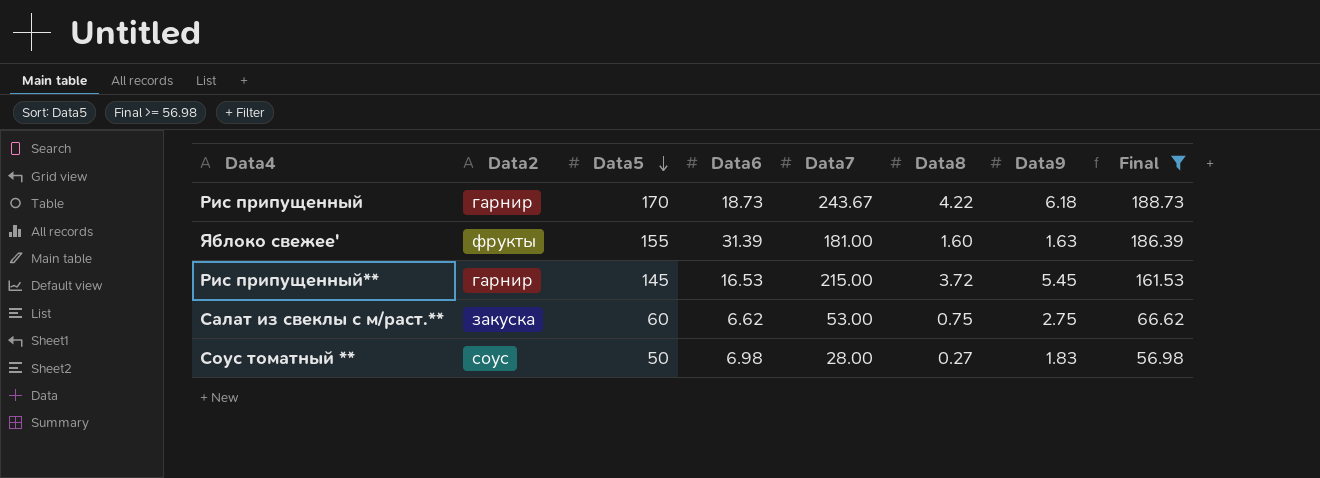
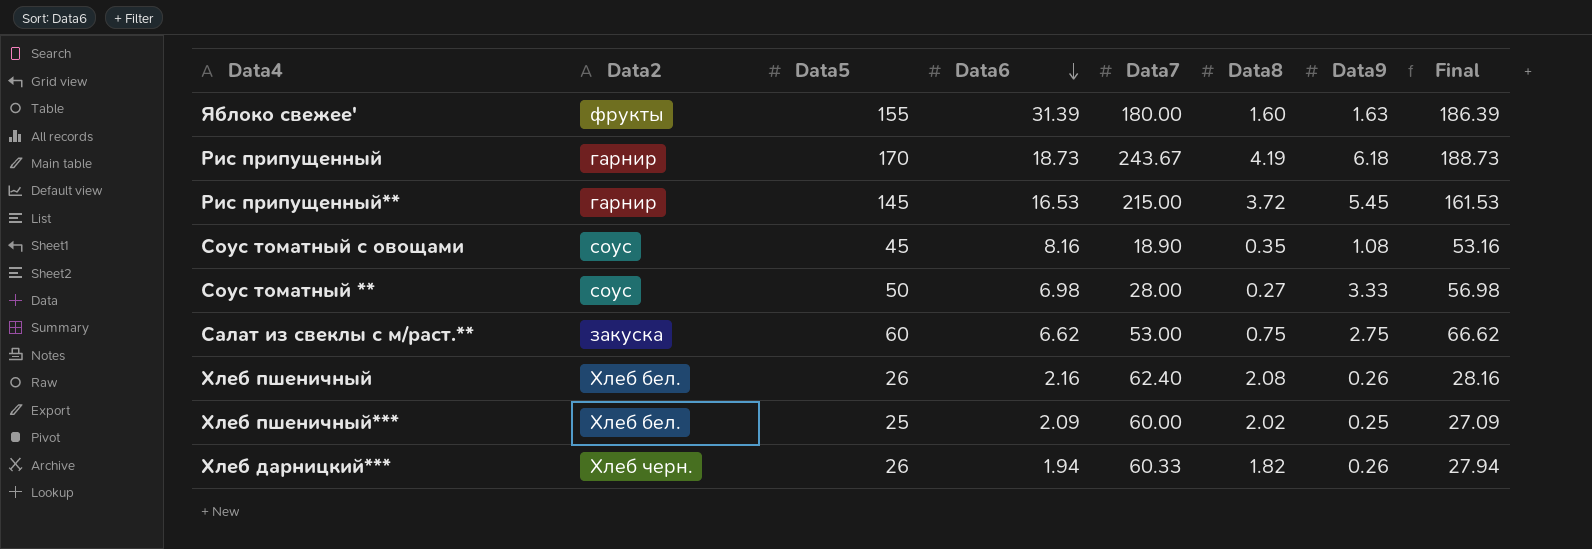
filter: Final >= 56.98 -> none
row order: Data5 descending -> Data6 descending
Яблоко свежее' | Data7: 181.00 -> 180.00
Рис припущенный | Data8: 4.22 -> 4.19
Соус томатный ** | Data9: 1.83 -> 3.33

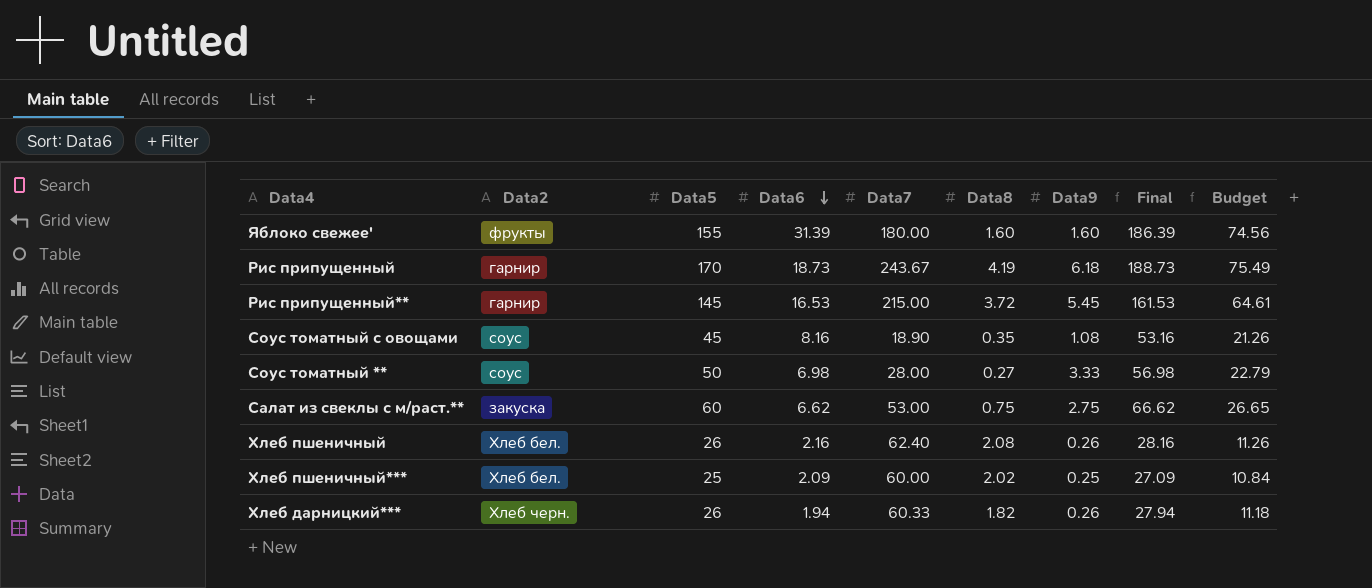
column Budget | formula: none -> [Final] * 0.4
Яблоко свежее' | Data9: 1.63 -> 1.60

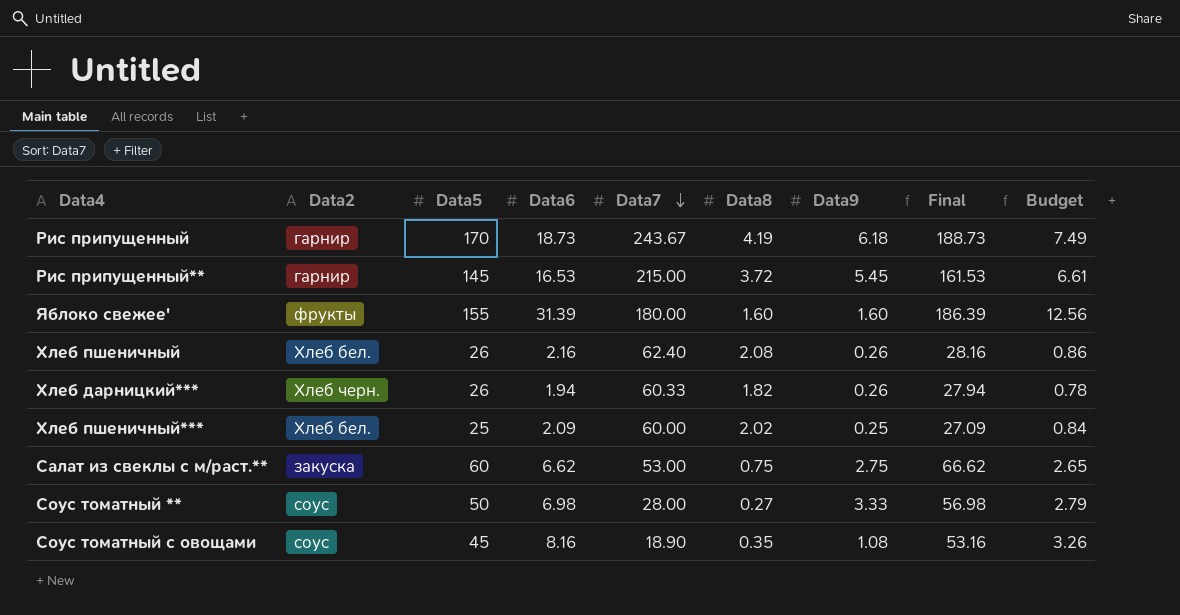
row order: Data6 descending -> Data7 descending
column Budget | formula: [Final] * 0.4 -> [Data6] * 0.4

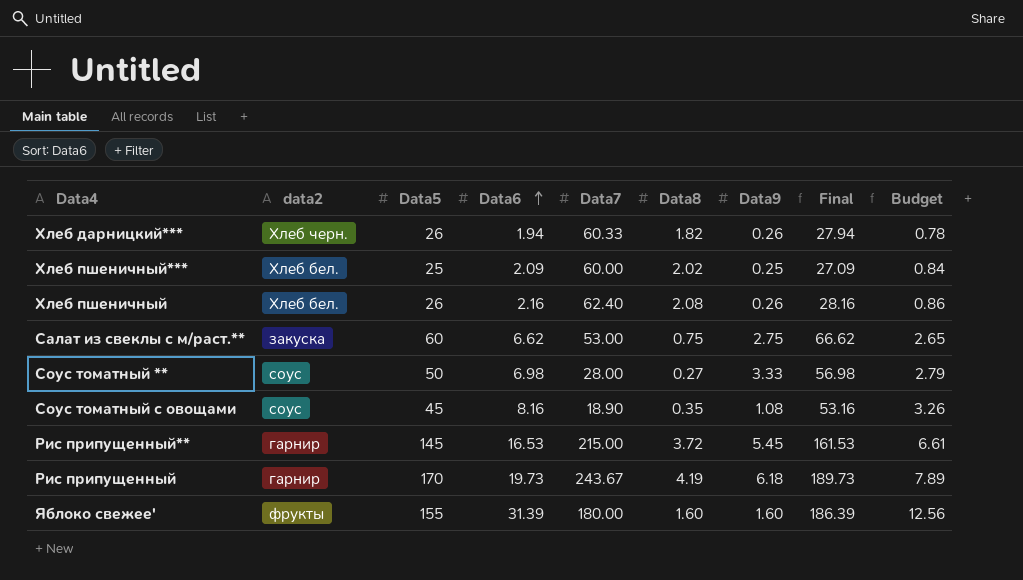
row order: Data7 descending -> Data6 ascending
column name: Data2 -> data2
Рис припущенный | Data6: 18.73 -> 19.73
Рис припущенный | Final: 188.73 -> 189.73
Рис припущенный | Budget: 7.49 -> 7.89

